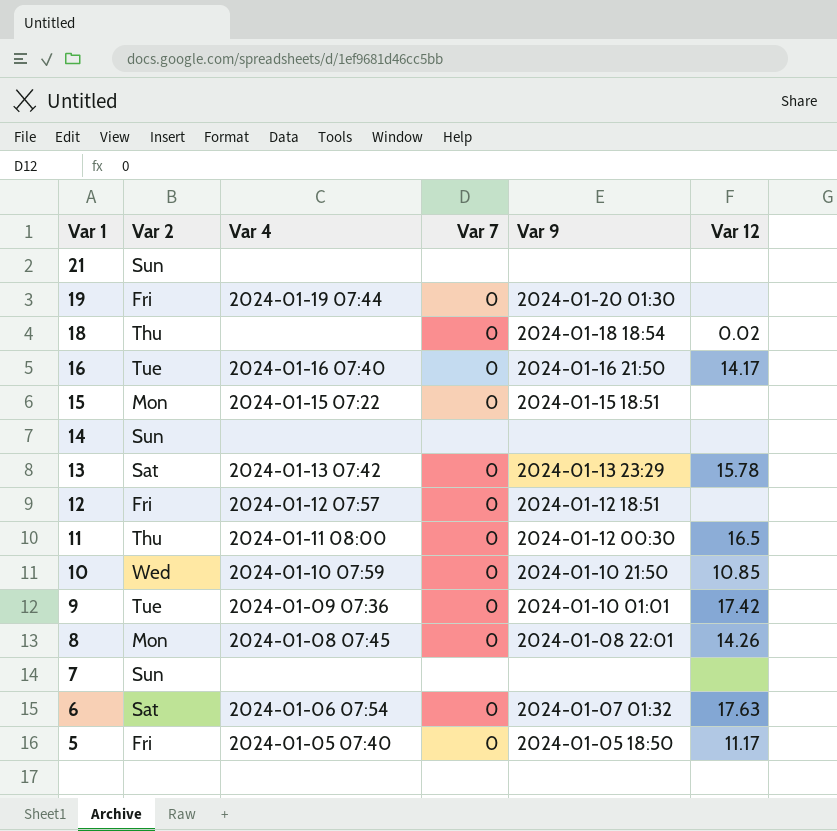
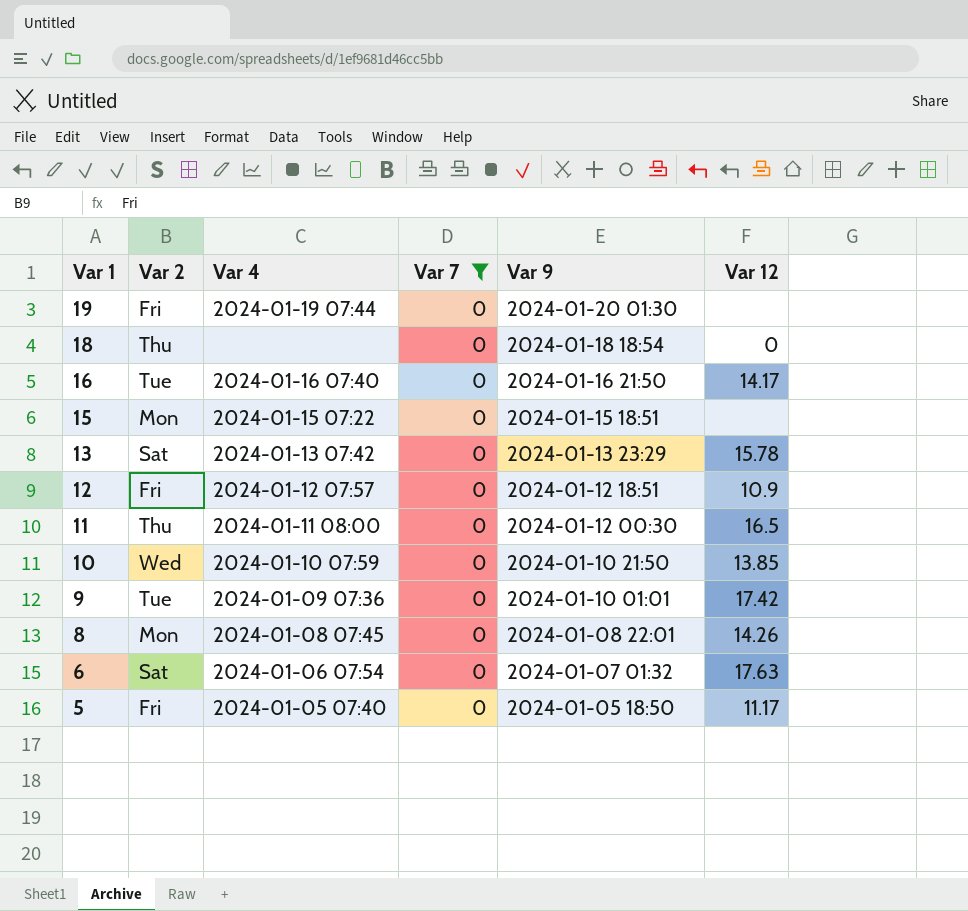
filter: none -> Var 7 = 0
18 | Var 12: 0.02 -> 0
12 | Var 12: none -> 10.9
10 | Var 12: 10.85 -> 13.85

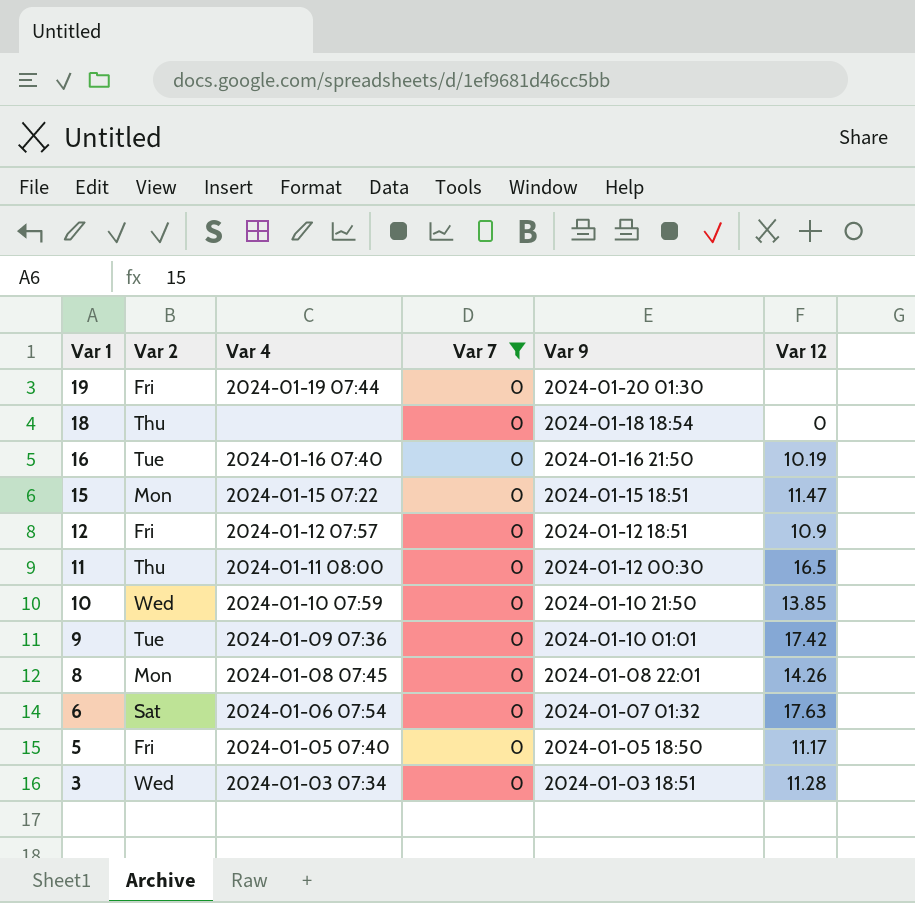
row 13: Sat | 2024-01-13 07:42 | 0 | 2024-01-13 23:29 | 15.78 -> none
16 | Var 12: 14.17 -> 10.19
15 | Var 12: none -> 11.47
row 3: none -> Wed | 2024-01-03 07:34 | 0 | 2024-01-03 18:51 | 11.28

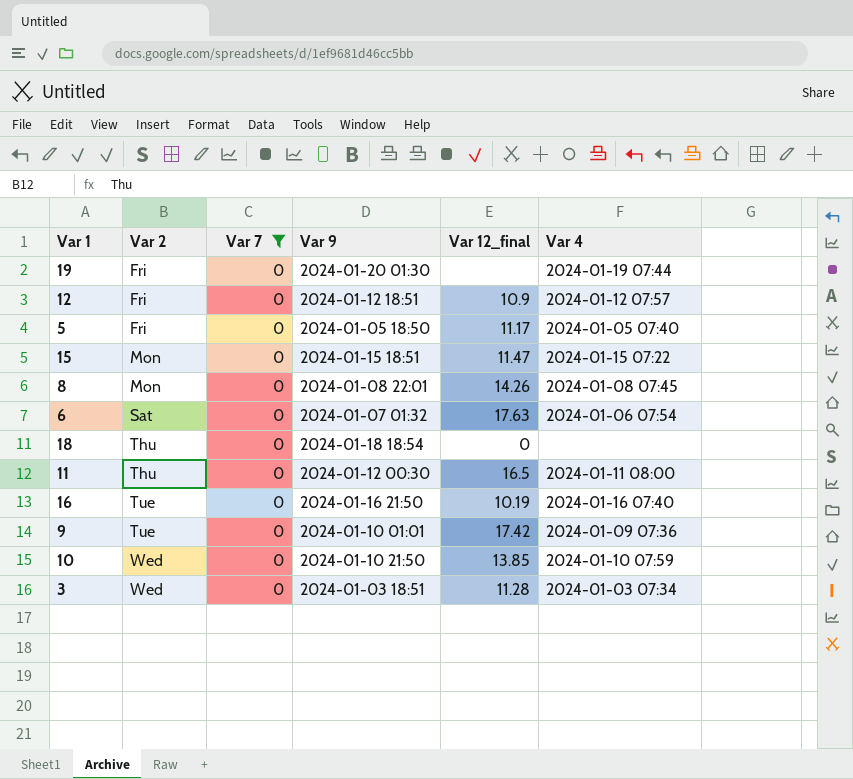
row order: Var 1 descending -> Var 2 ascending
column name: Var 12 -> Var 12_final
column Var 4 | position: 3 -> 6

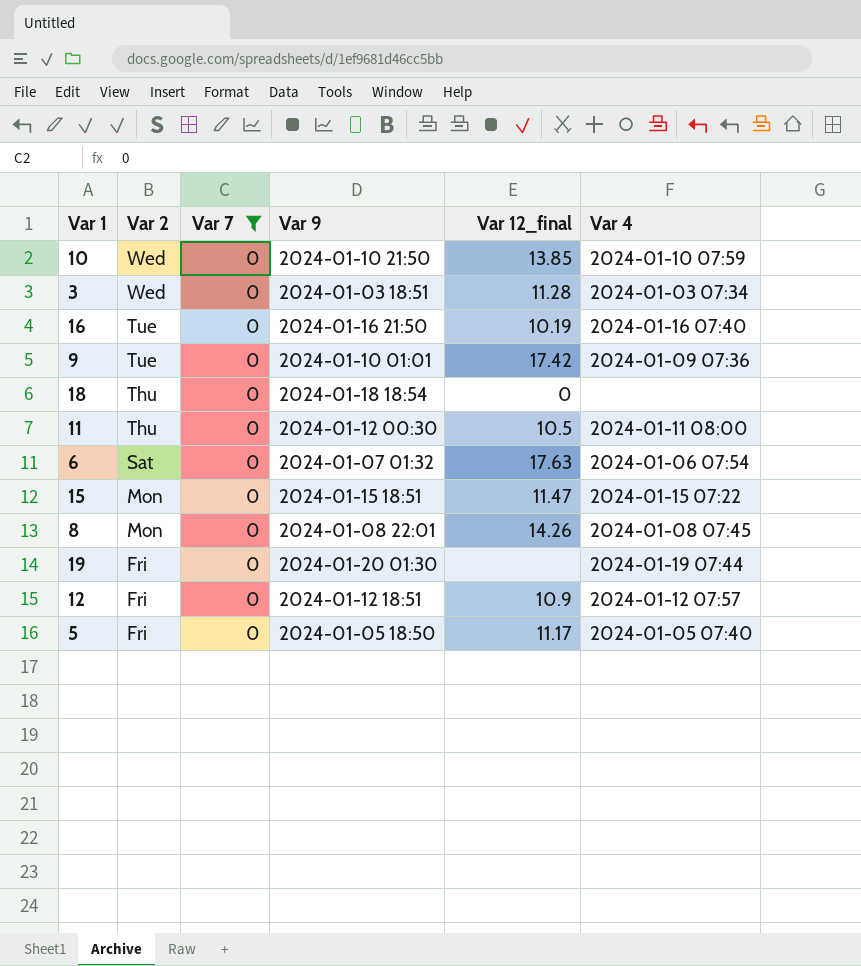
row order: Var 2 ascending -> Var 2 descending
11 | Var 12_final: 16.5 -> 10.5

